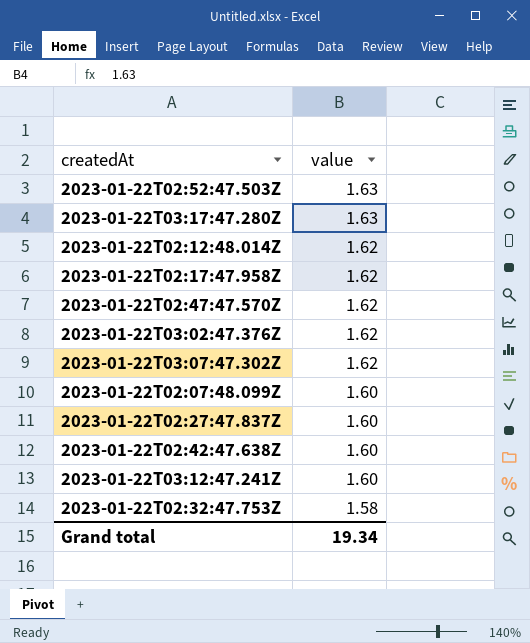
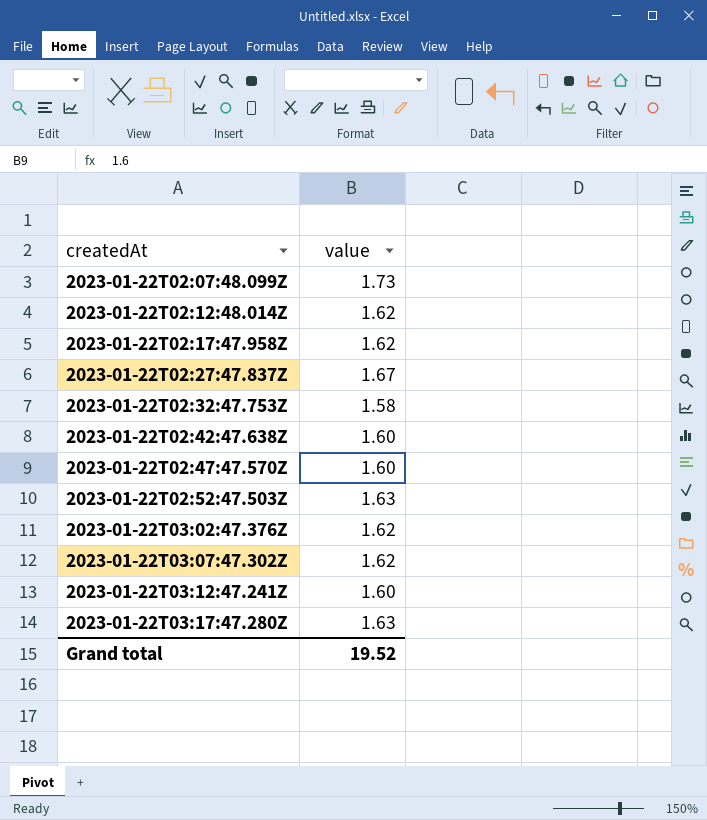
row order: value descending -> createdAt ascending
2023-01-22T02:07:48.099Z | value: 1.60 -> 1.73
2023-01-22T02:27:47.837Z | value: 1.60 -> 1.67
2023-01-22T02:47:47.570Z | value: 1.62 -> 1.60
Grand total | value: 19.34 -> 19.52

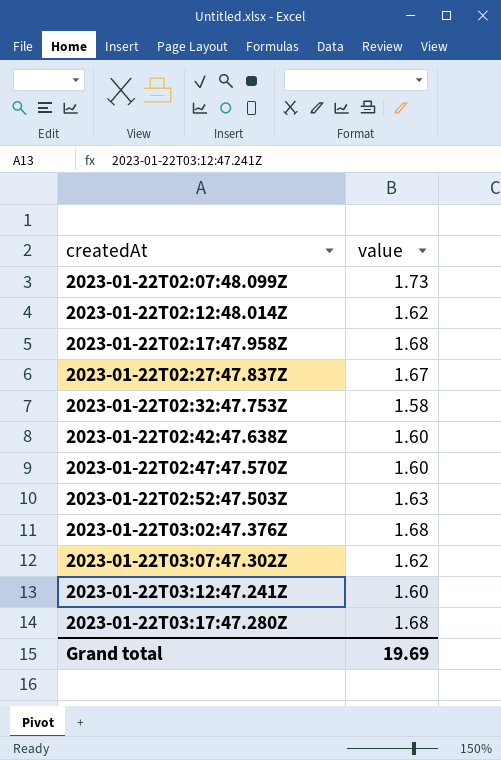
2023-01-22T02:17:47.958Z | value: 1.62 -> 1.68
2023-01-22T03:02:47.376Z | value: 1.62 -> 1.68
2023-01-22T03:17:47.280Z | value: 1.63 -> 1.68
Grand total | value: 19.52 -> 19.69

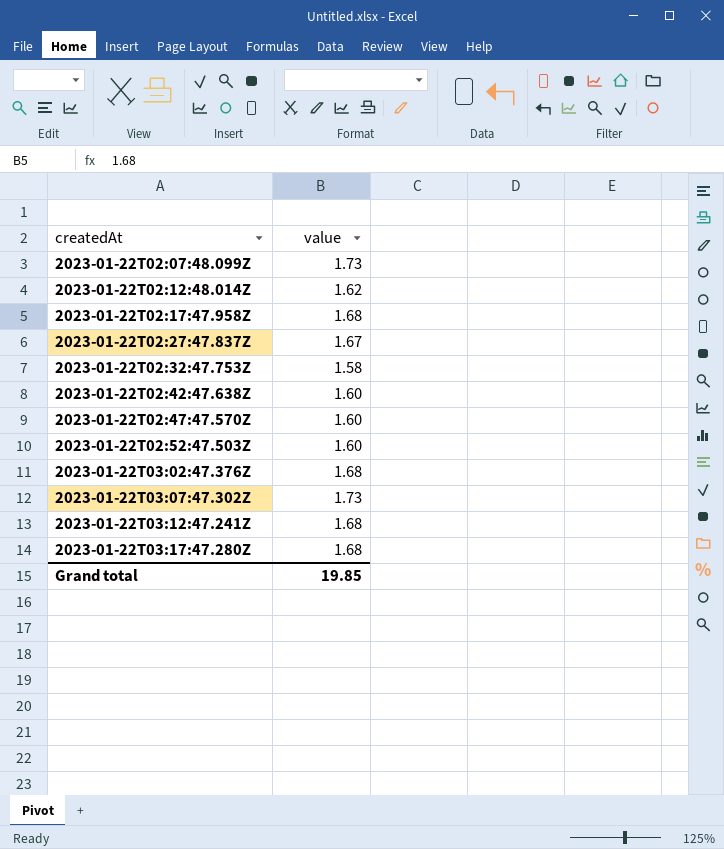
2023-01-22T02:52:47.503Z | value: 1.63 -> 1.60
2023-01-22T03:07:47.302Z | value: 1.62 -> 1.73
2023-01-22T03:12:47.241Z | value: 1.60 -> 1.68
Grand total | value: 19.69 -> 19.85

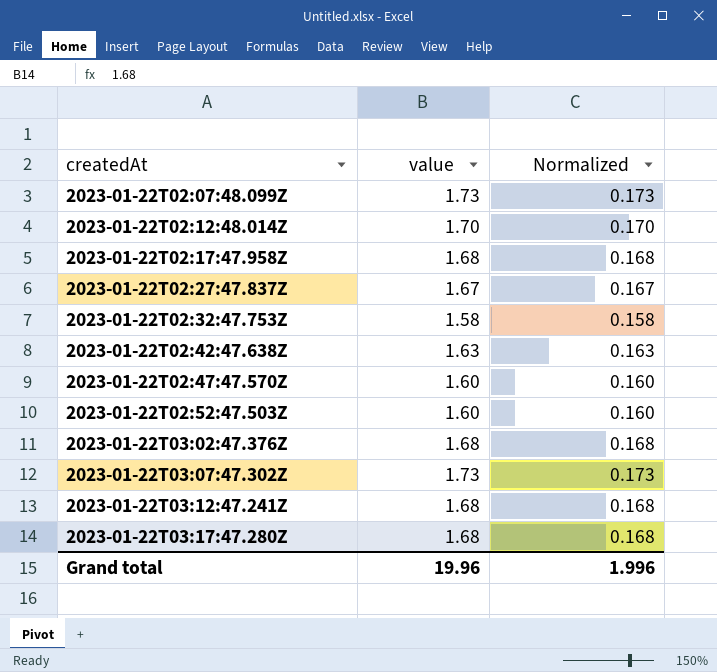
column Normalized | formula: none -> [value] * 0.1
2023-01-22T02:12:48.014Z | value: 1.62 -> 1.70
2023-01-22T02:42:47.638Z | value: 1.60 -> 1.63
Grand total | value: 19.85 -> 19.96

